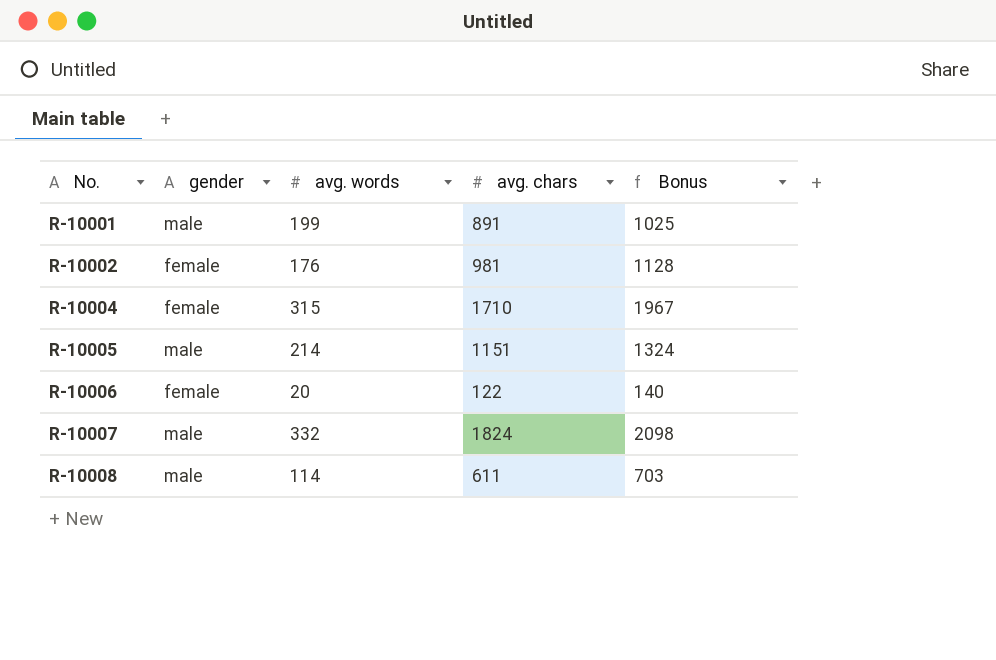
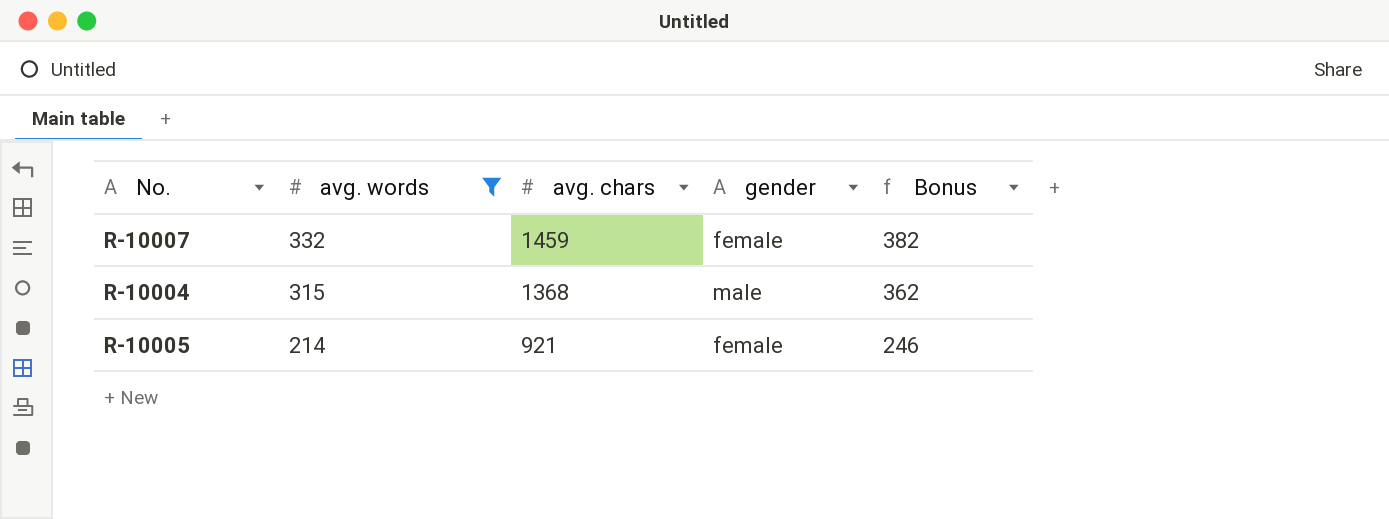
filter: none -> avg. words >= 214
row order: No. ascending -> avg. words descending
column gender | position: 2 -> 4
column Bonus | formula: [avg. chars] * 1.15 -> [avg. words] * 1.15
R-10007 | avg. chars: 1824 -> 1459
R-10007 | gender: male -> female
R-10004 | avg. chars: 1710 -> 1368
R-10004 | gender: female -> male
R-10005 | avg. chars: 1151 -> 921
R-10005 | gender: male -> female

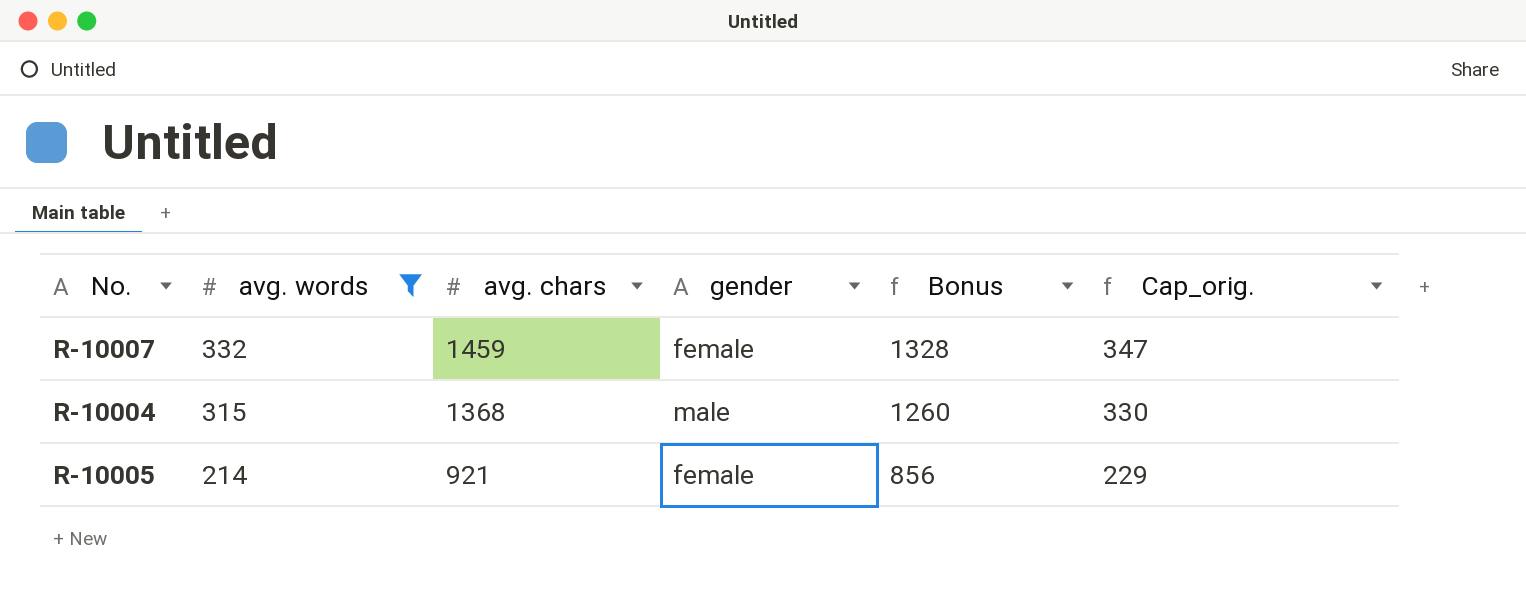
column Bonus | formula: [avg. words] * 1.15 -> [avg. words] * 4
column Cap_orig. | formula: none -> [avg. words] + 15

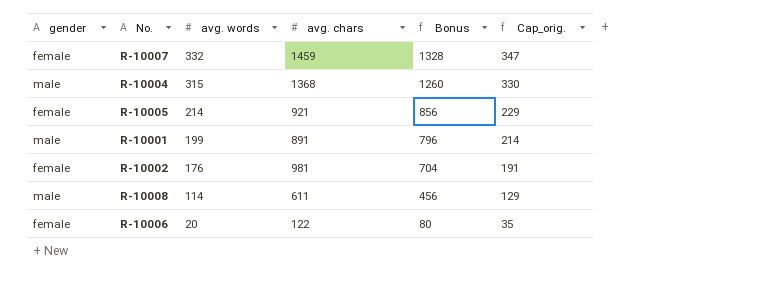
filter: avg. words >= 214 -> none
column gender | position: 4 -> 1

